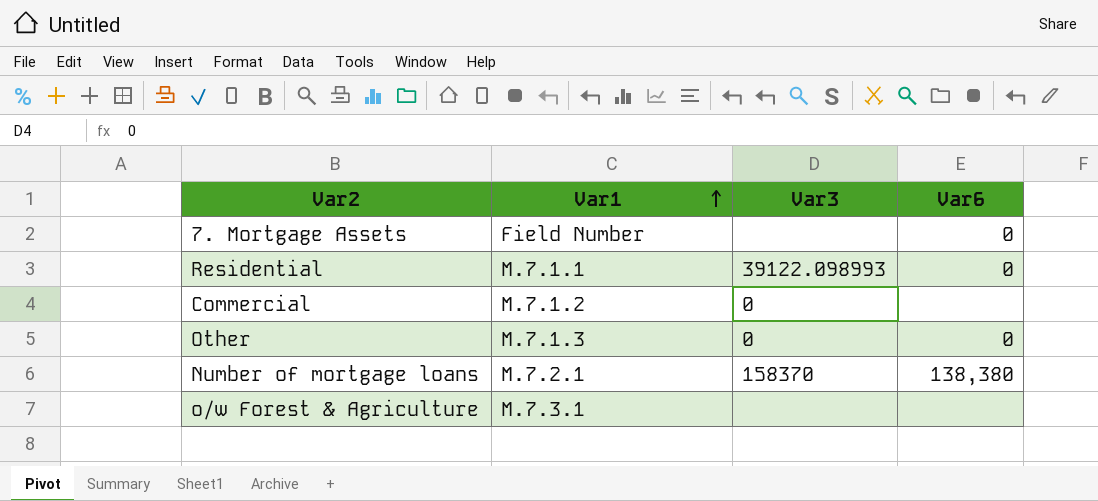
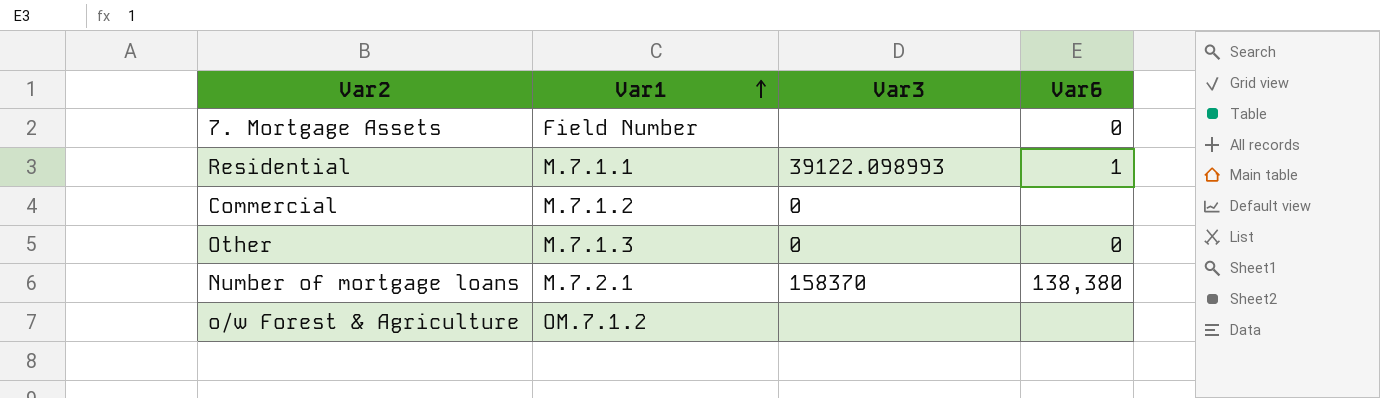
Residential | Var6: 0 -> 1
o/w Forest & Agriculture | Var1: M.7.3.1 -> OM.7.1.2

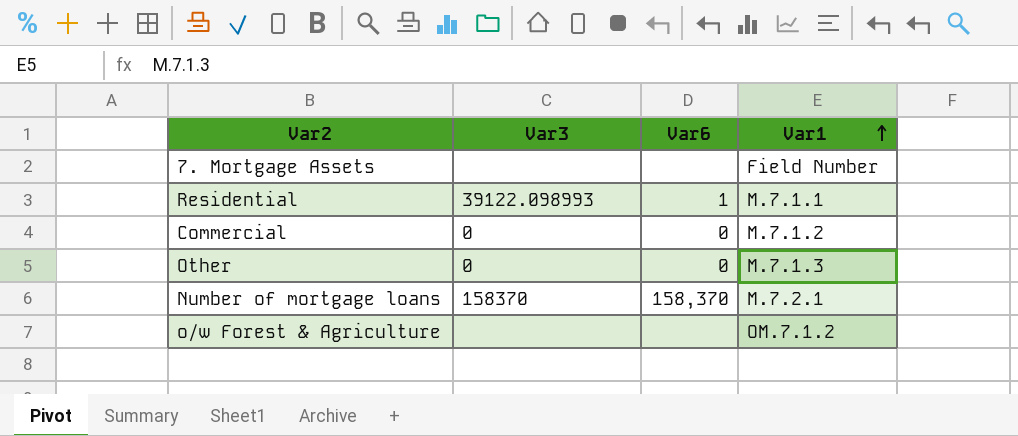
column Var1 | position: 2 -> 4
7. Mortgage Assets | Var6: 0 -> none
Commercial | Var6: none -> 0
Number of mortgage loans | Var6: 138,380 -> 158,370

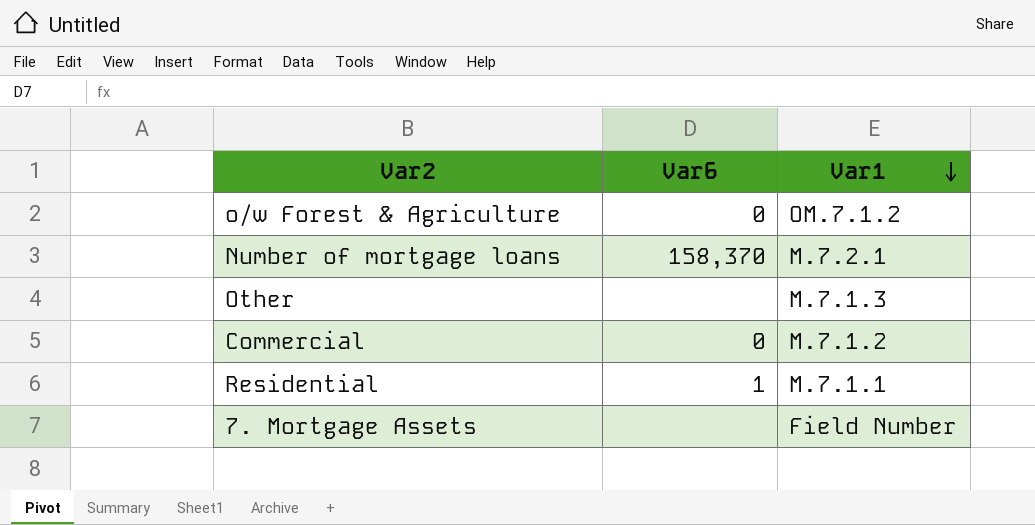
row order: Var1 ascending -> Var1 descending
column Var3 | position: 2 -> none
o/w Forest & Agriculture | Var6: none -> 0
Other | Var6: 0 -> none

